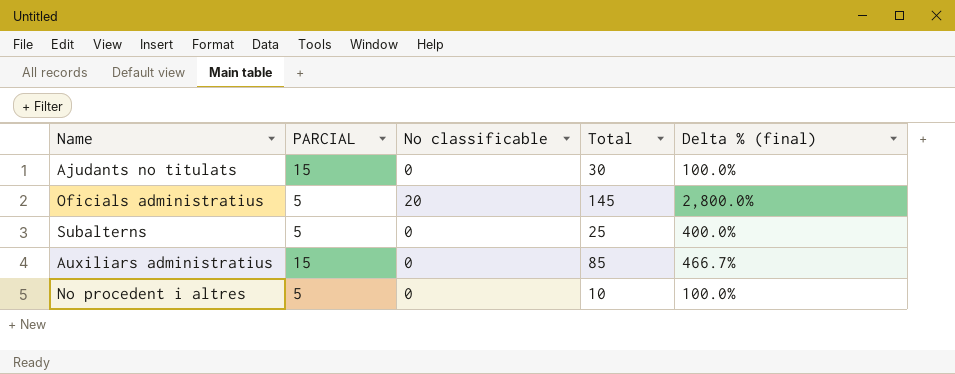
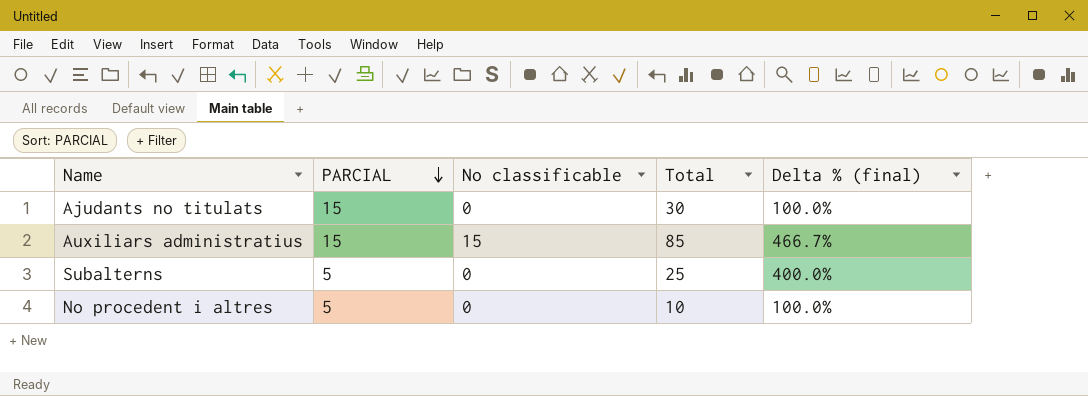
row order: none -> PARCIAL descending
row Oficials administratius: 5 | 20 | 145 | 2,800.0% -> none
Auxiliars administratius | No classificable: 0 -> 15

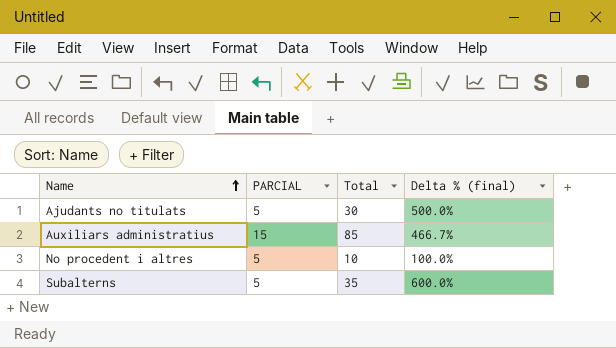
row order: PARCIAL descending -> Name ascending
column No classificable | position: 3 -> none
Ajudants no titulats | PARCIAL: 15 -> 5
Ajudants no titulats | Delta % (final): 100.0% -> 500.0%
Subalterns | Total: 25 -> 35
Subalterns | Delta % (final): 400.0% -> 600.0%

